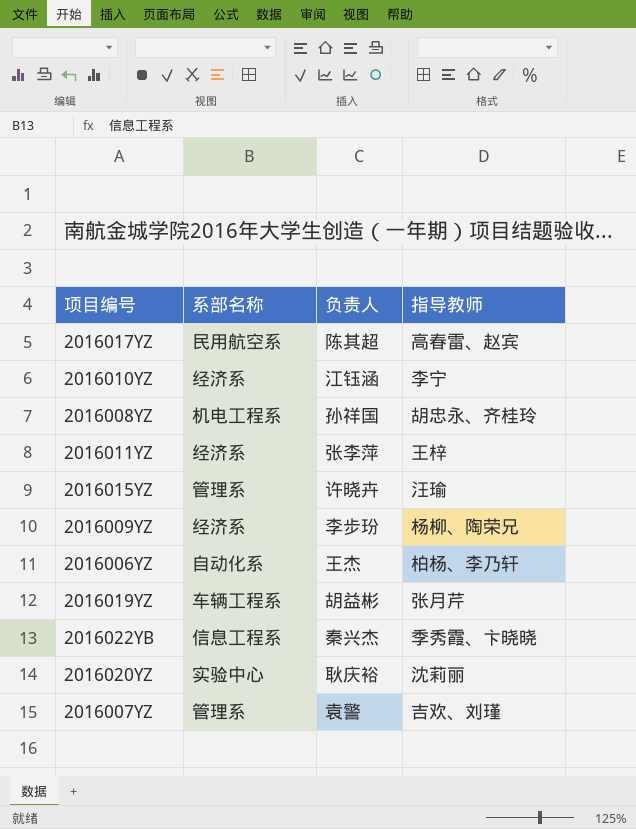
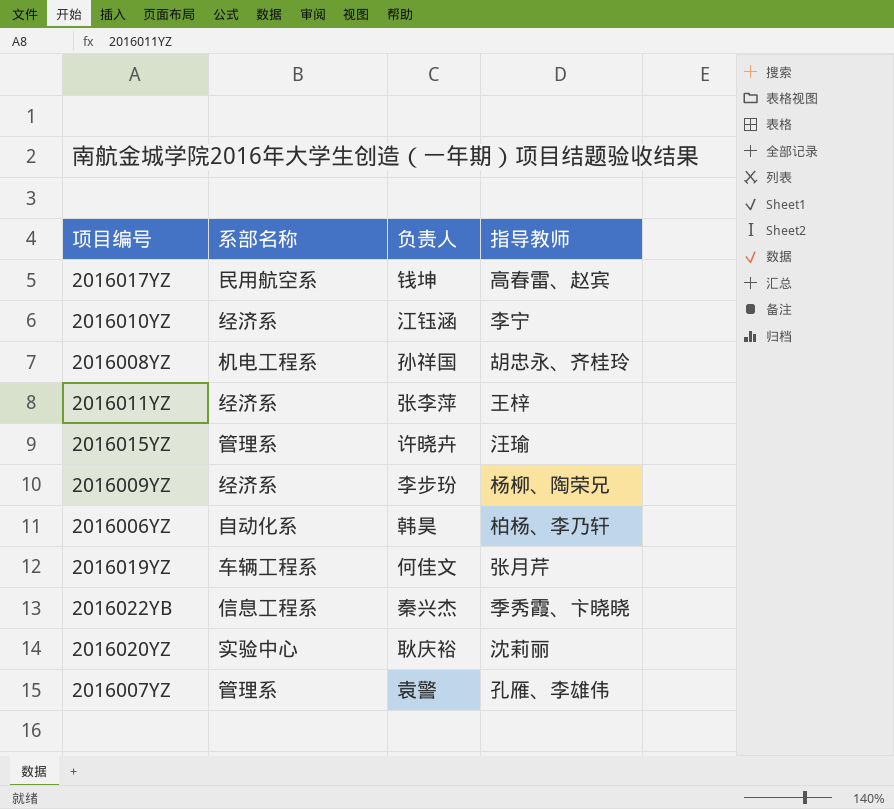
2016017YZ | 负责人: 陈其超 -> 钱坤
2016006YZ | 负责人: 王杰 -> 韩昊
2016019YZ | 负责人: 胡益彬 -> 何佳文
2016007YZ | 指导教师: 吉欢、刘瑾 -> 孔雁、李雄伟

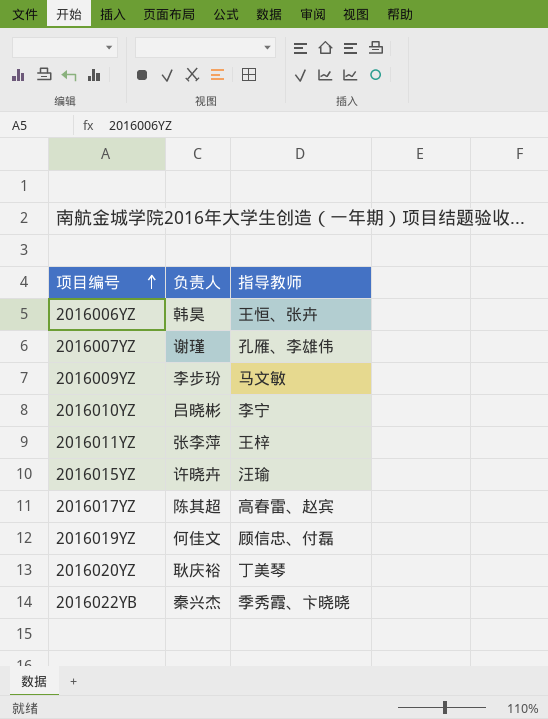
row order: none -> 项目编号 ascending
column 系部名称 | position: 2 -> none
row 2016008YZ: 机电工程系 | 孙祥国 | 胡忠永、齐桂玲 -> none
2016006YZ | 指导教师: 柏杨、李乃轩 -> 王恒、张卉
2016007YZ | 负责人: 袁警 -> 谢瑾
2016009YZ | 指导教师: 杨柳、陶荣兄 -> 马文敏
2016010YZ | 负责人: 江钰涵 -> 吕晓彬
2016017YZ | 负责人: 钱坤 -> 陈其超
2016019YZ | 指导教师: 张月芹 -> 顾信忠、付磊
2016020YZ | 指导教师: 沈莉丽 -> 丁美琴

